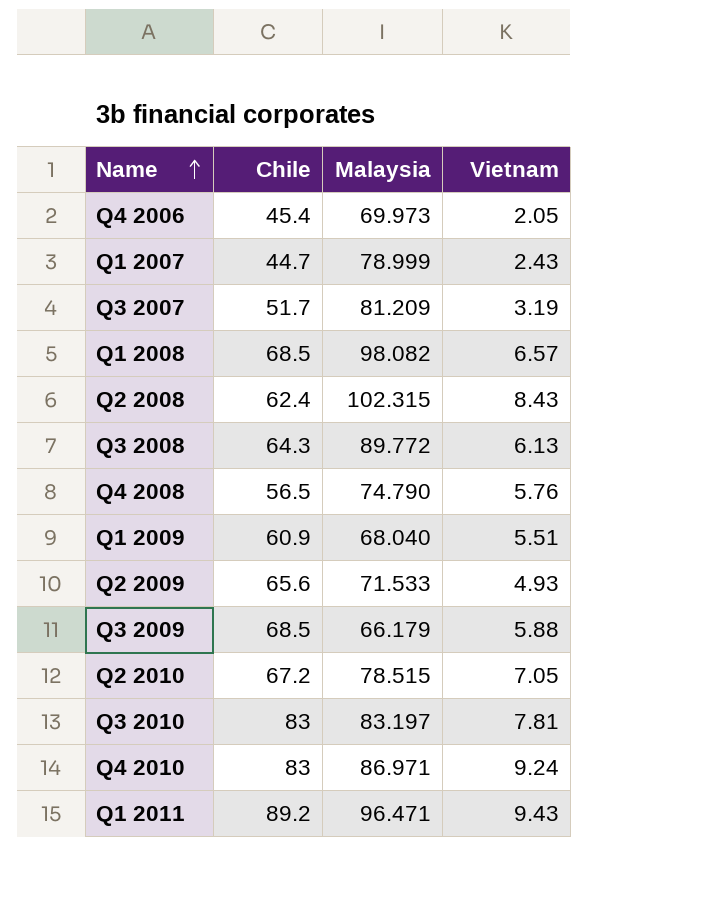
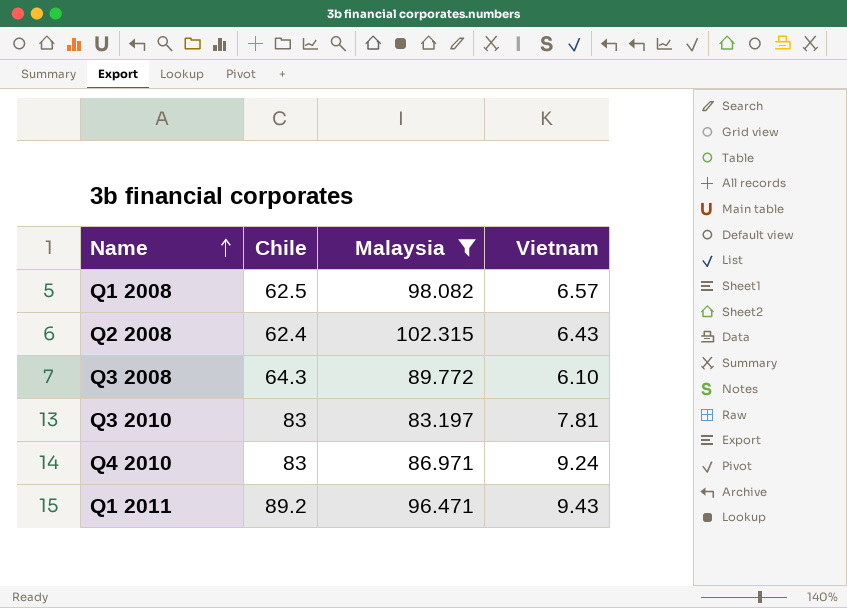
filter: none -> Malaysia >= 83.197
Q1 2008 | Chile: 68.5 -> 62.5
Q2 2008 | Vietnam: 8.43 -> 6.43
Q3 2008 | Vietnam: 6.13 -> 6.10

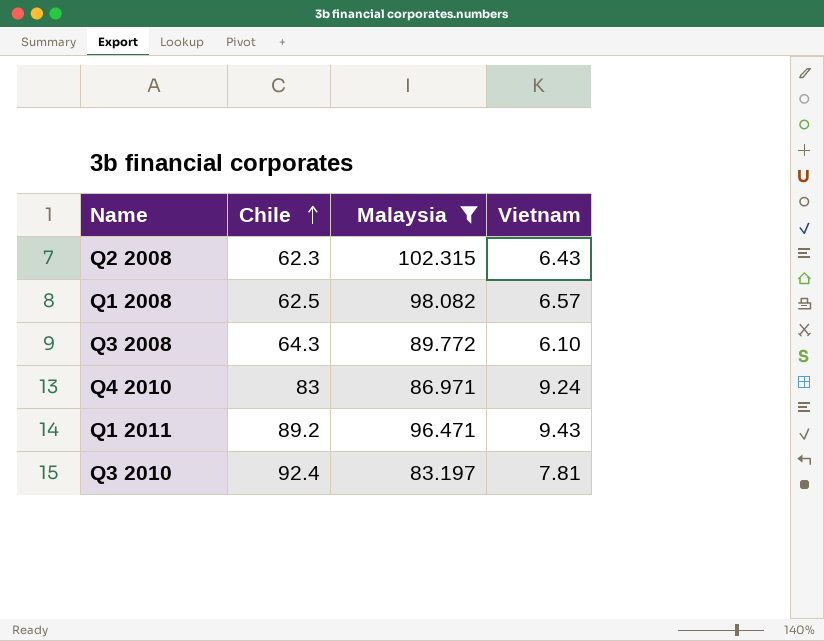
row order: Name ascending -> Chile ascending
Q2 2008 | Chile: 62.4 -> 62.3
Q3 2010 | Chile: 83 -> 92.4

